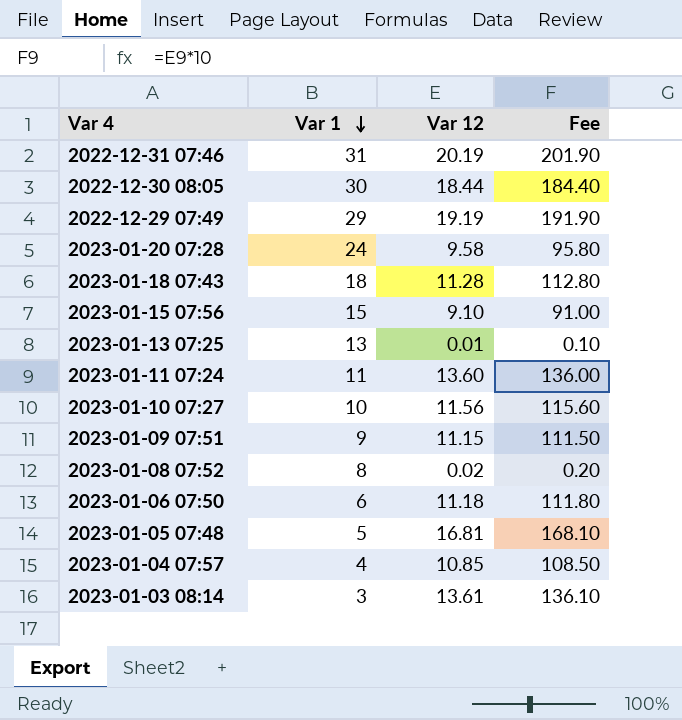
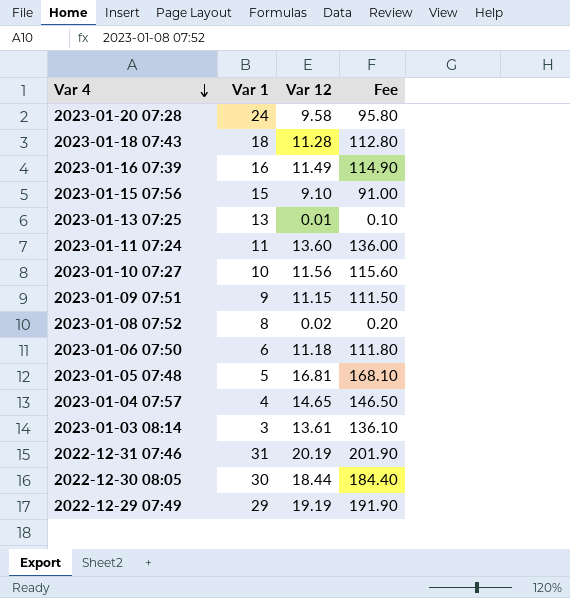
row order: Var 1 descending -> Var 4 descending
row 2023-01-16 07:39: none -> 16 | 11.49 | 114.90
2023-01-04 07:57 | Var 12: 10.85 -> 14.65
2023-01-04 07:57 | Fee: 108.50 -> 146.50

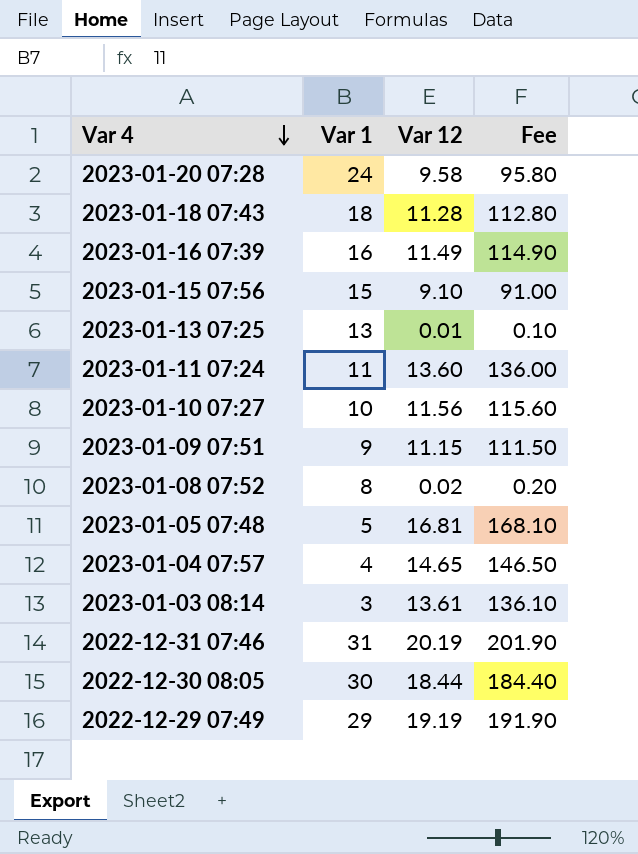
row 2023-01-06 07:50: 6 | 11.18 | 111.80 -> none

